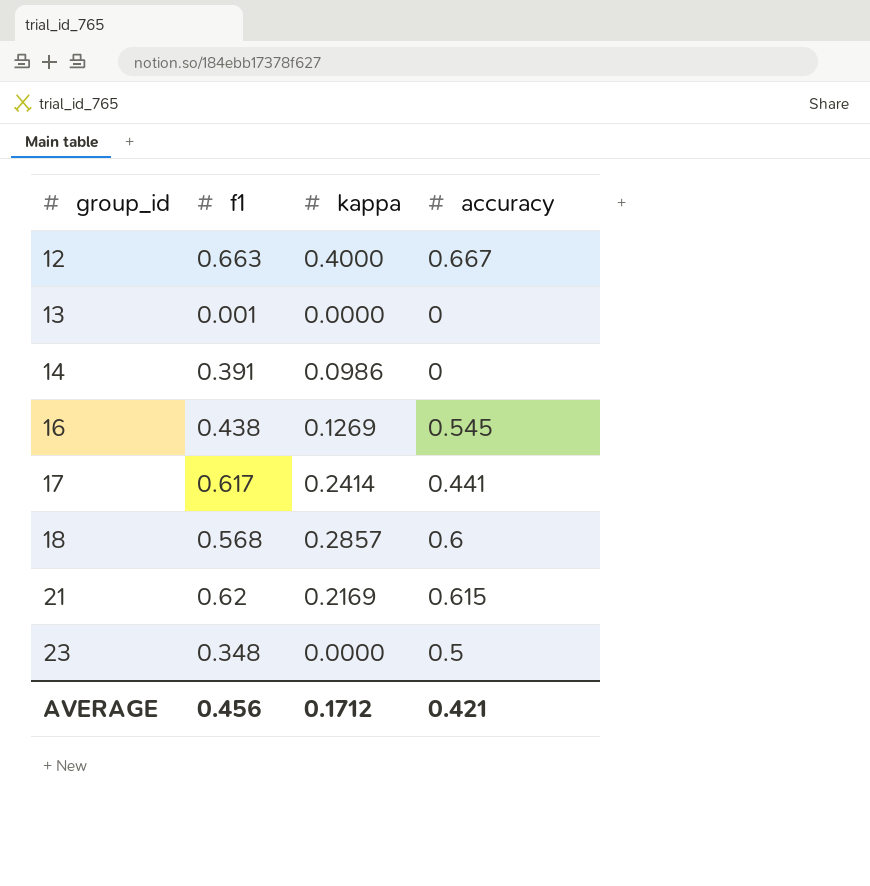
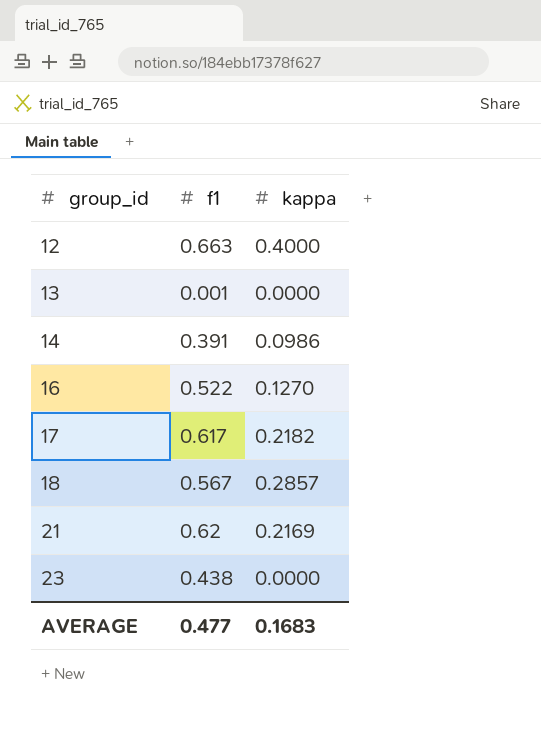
column accuracy | position: 4 -> none
16 | f1: 0.438 -> 0.522
16 | kappa: 0.1269 -> 0.1270
17 | kappa: 0.2414 -> 0.2182
18 | f1: 0.568 -> 0.567
23 | f1: 0.348 -> 0.438
AVERAGE | f1: 0.456 -> 0.477
AVERAGE | kappa: 0.1712 -> 0.1683

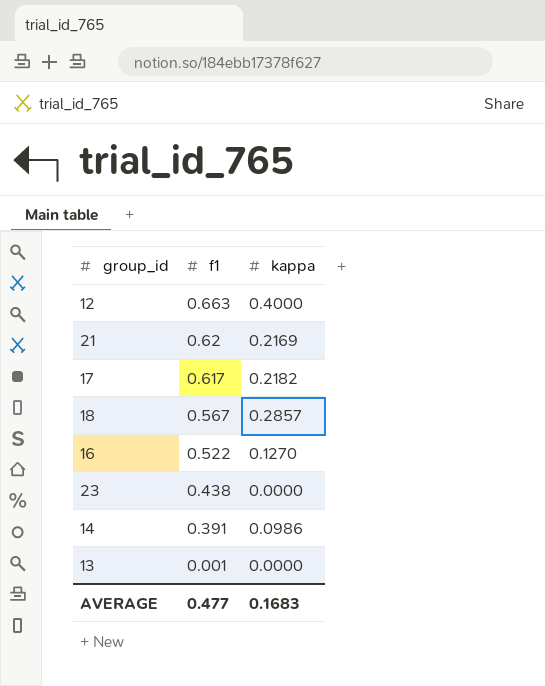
row order: group_id ascending -> f1 descending

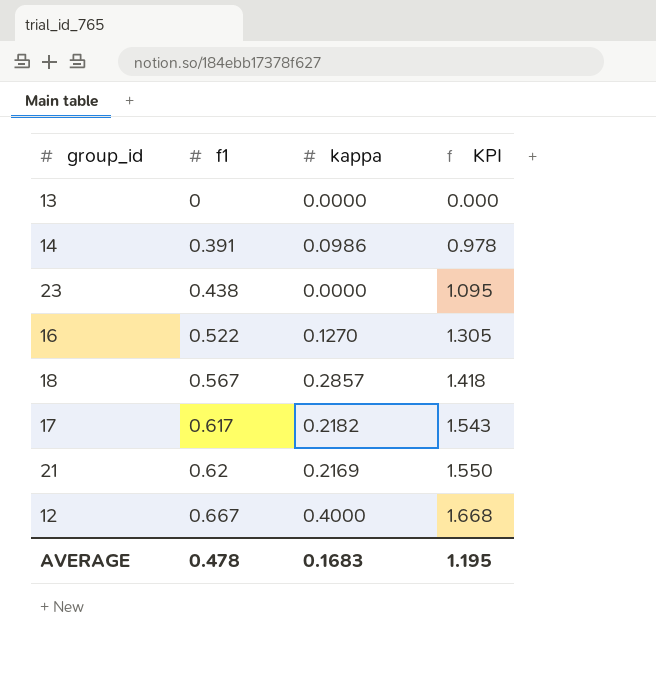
row order: f1 descending -> f1 ascending
column KPI | formula: none -> [f1] * 2.5
13 | f1: 0.001 -> 0
12 | f1: 0.663 -> 0.667
AVERAGE | f1: 0.477 -> 0.478

